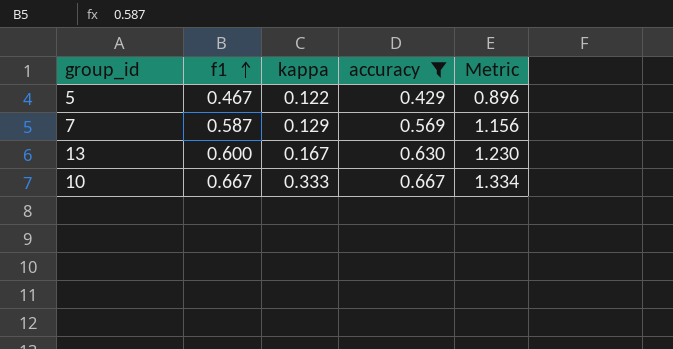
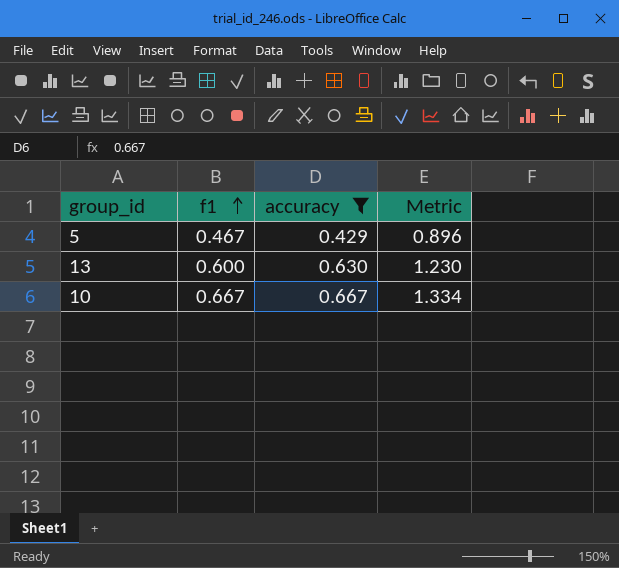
column kappa | position: 3 -> none
row 7: 0.587 | 0.129 | 0.569 | 1.156 -> none

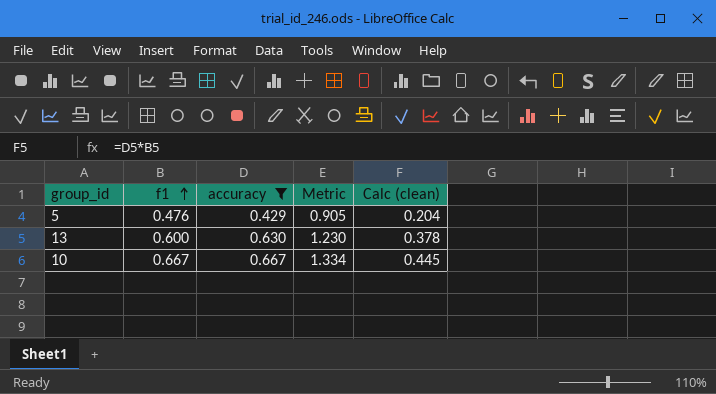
column Calc (clean) | formula: none -> [f1] * [accuracy]
5 | f1: 0.467 -> 0.476
5 | Metric: 0.896 -> 0.905

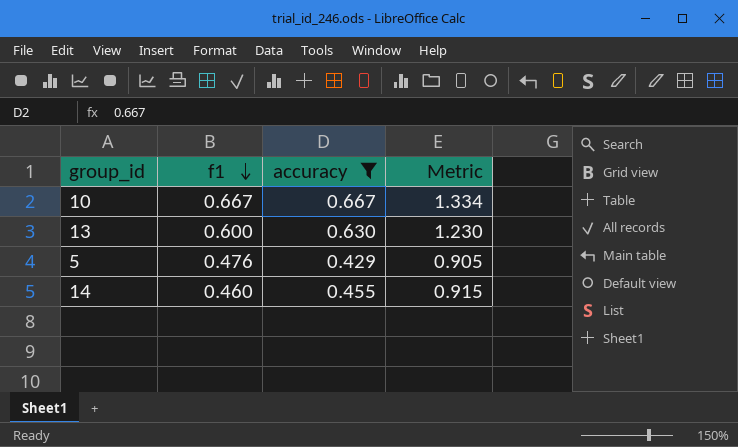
row order: f1 ascending -> f1 descending
column Calc (clean) | formula: [f1] * [accuracy] -> none
row 14: none -> 0.460 | 0.455 | 0.915

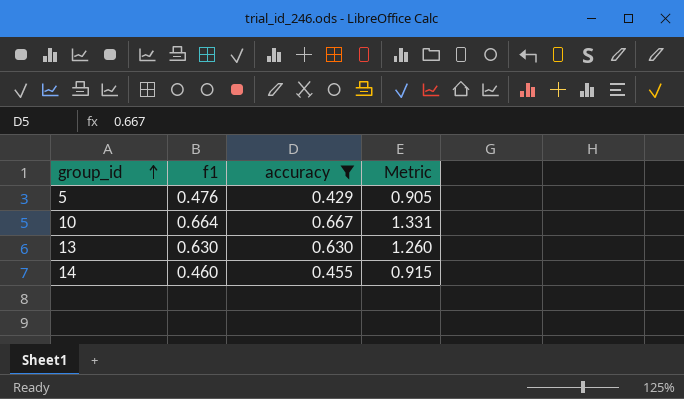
row order: f1 descending -> group_id ascending
10 | f1: 0.667 -> 0.664
10 | Metric: 1.334 -> 1.331
13 | f1: 0.600 -> 0.630
13 | Metric: 1.230 -> 1.260

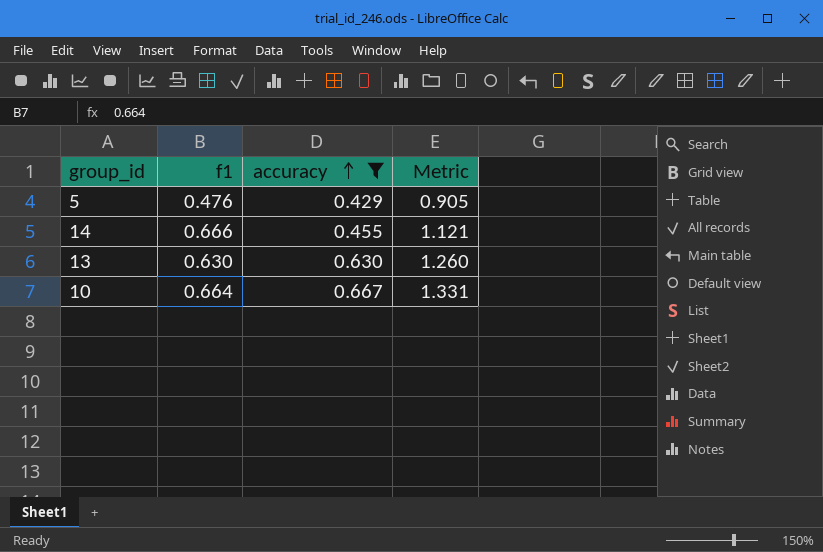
row order: group_id ascending -> accuracy ascending
14 | f1: 0.460 -> 0.666
14 | Metric: 0.915 -> 1.121

